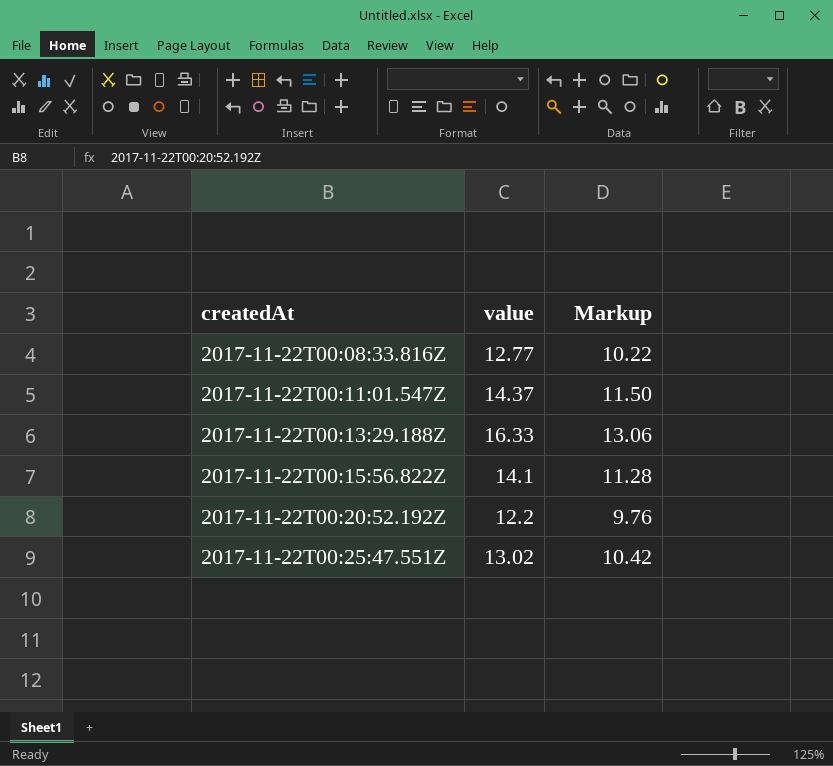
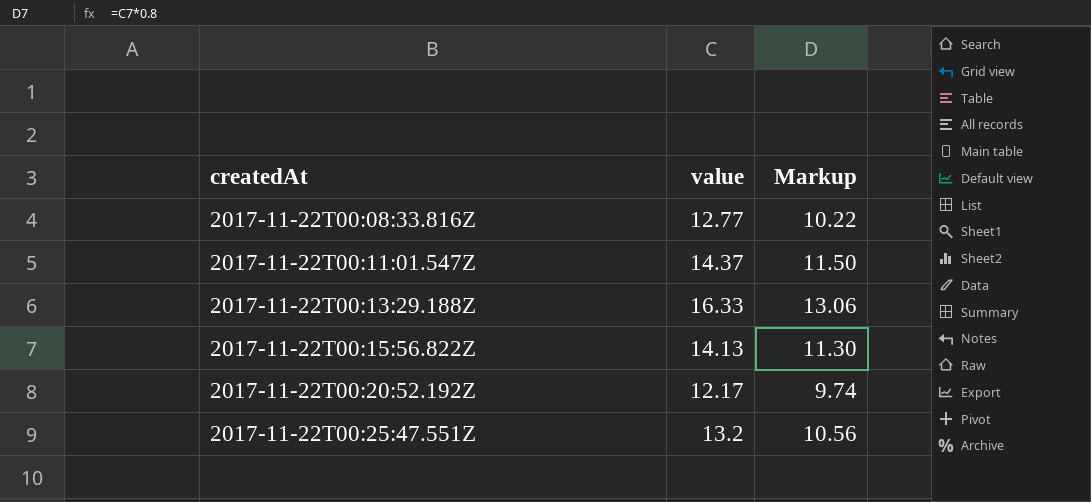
2017-11-22T00:15:56.822Z | value: 14.1 -> 14.13
2017-11-22T00:15:56.822Z | Markup: 11.28 -> 11.30
2017-11-22T00:20:52.192Z | value: 12.2 -> 12.17
2017-11-22T00:20:52.192Z | Markup: 9.76 -> 9.74
2017-11-22T00:25:47.551Z | value: 13.02 -> 13.2
2017-11-22T00:25:47.551Z | Markup: 10.42 -> 10.56

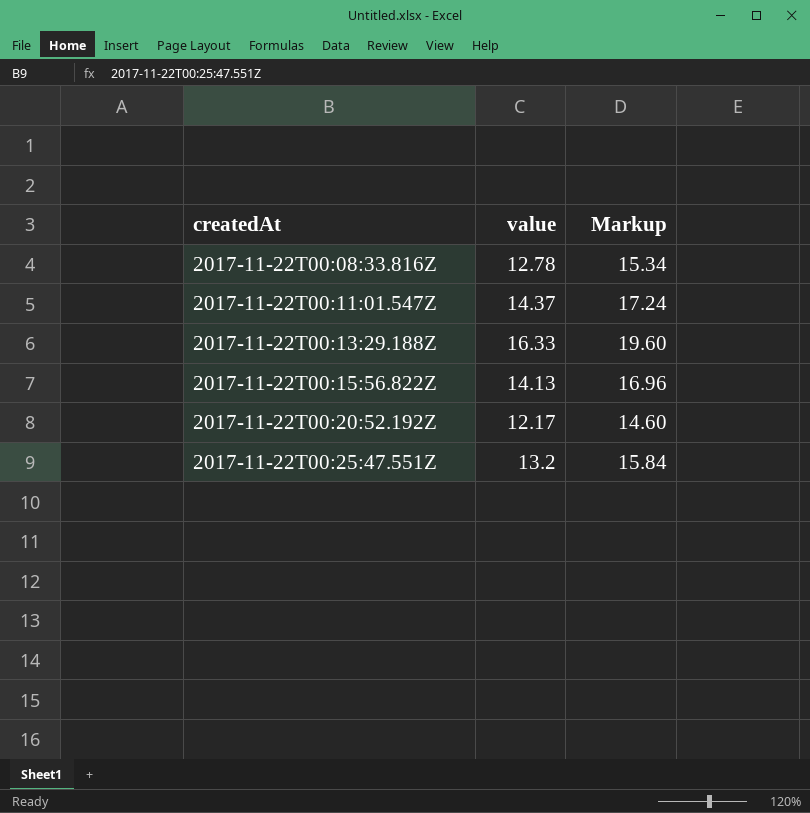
column Markup | formula: [value] * 0.8 -> [value] * 1.2
2017-11-22T00:08:33.816Z | value: 12.77 -> 12.78

